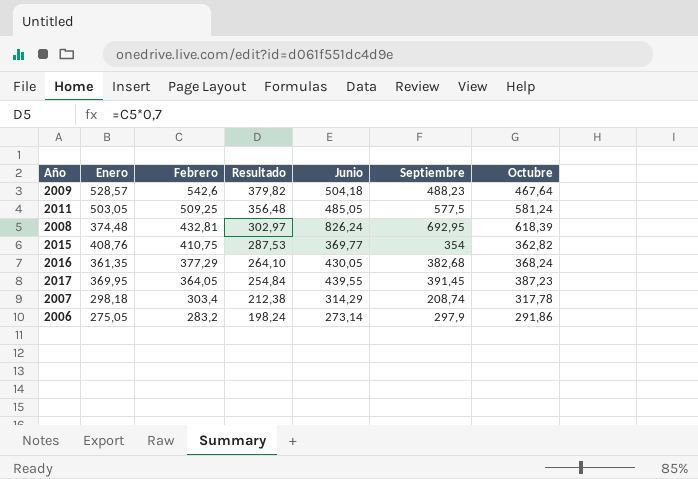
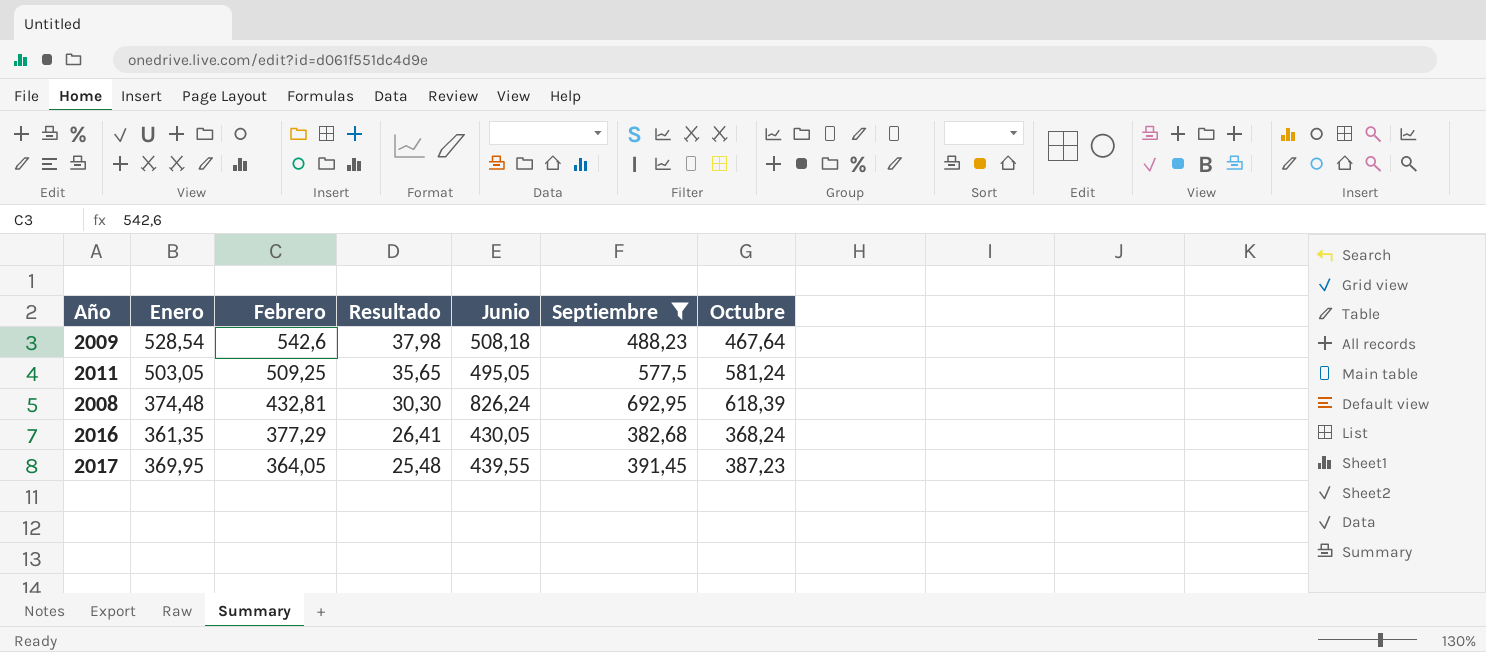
filter: none -> Septiembre >= 382,68
column Resultado | formula: [Febrero] * 0,7 -> [Febrero] * 0,07
2009 | Enero: 528,57 -> 528,54
2009 | Junio: 504,18 -> 508,18
2011 | Junio: 485,05 -> 495,05

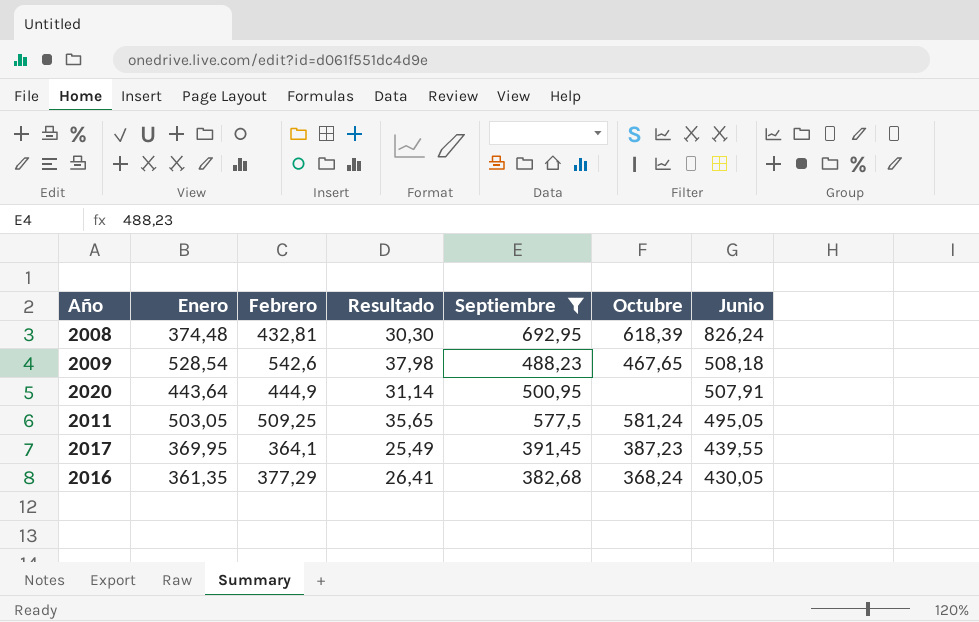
row order: Febrero descending -> Junio descending
column Junio | position: 5 -> 7
2009 | Octubre: 467,64 -> 467,65
row 2020: none -> 443,64 | 444,9 | 31,14 | 500,95 | none | 507,91
2017 | Febrero: 364,05 -> 364,1
2017 | Resultado: 25,48 -> 25,49

